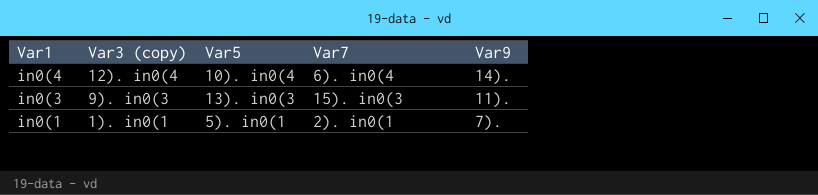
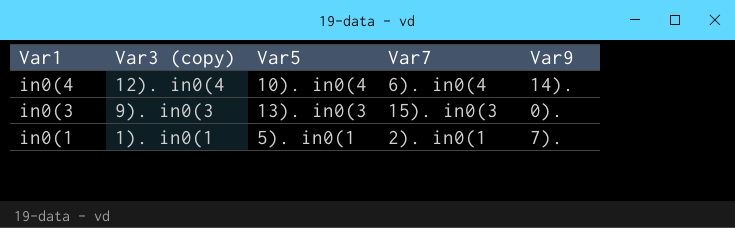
in0(3 | Var9: 11). -> 0).

